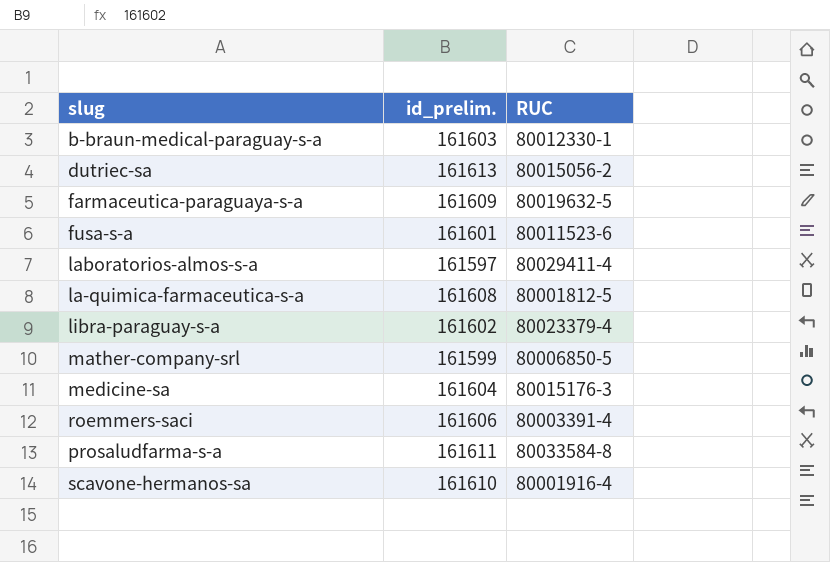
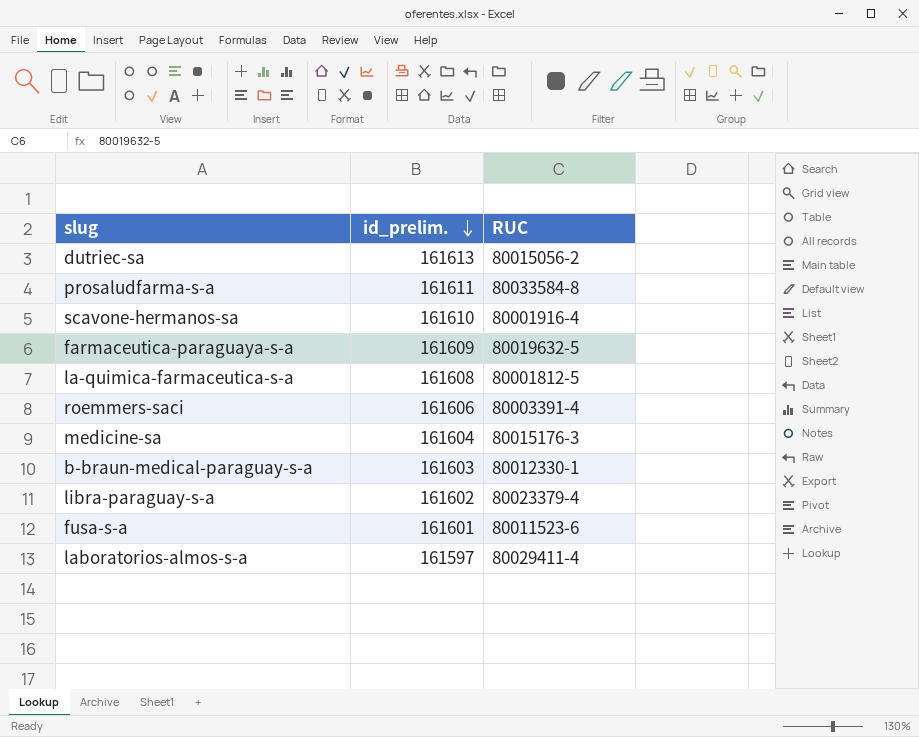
row order: none -> id_prelim. descending
row mather-company-srl: 161599 | 80006850-5 -> none

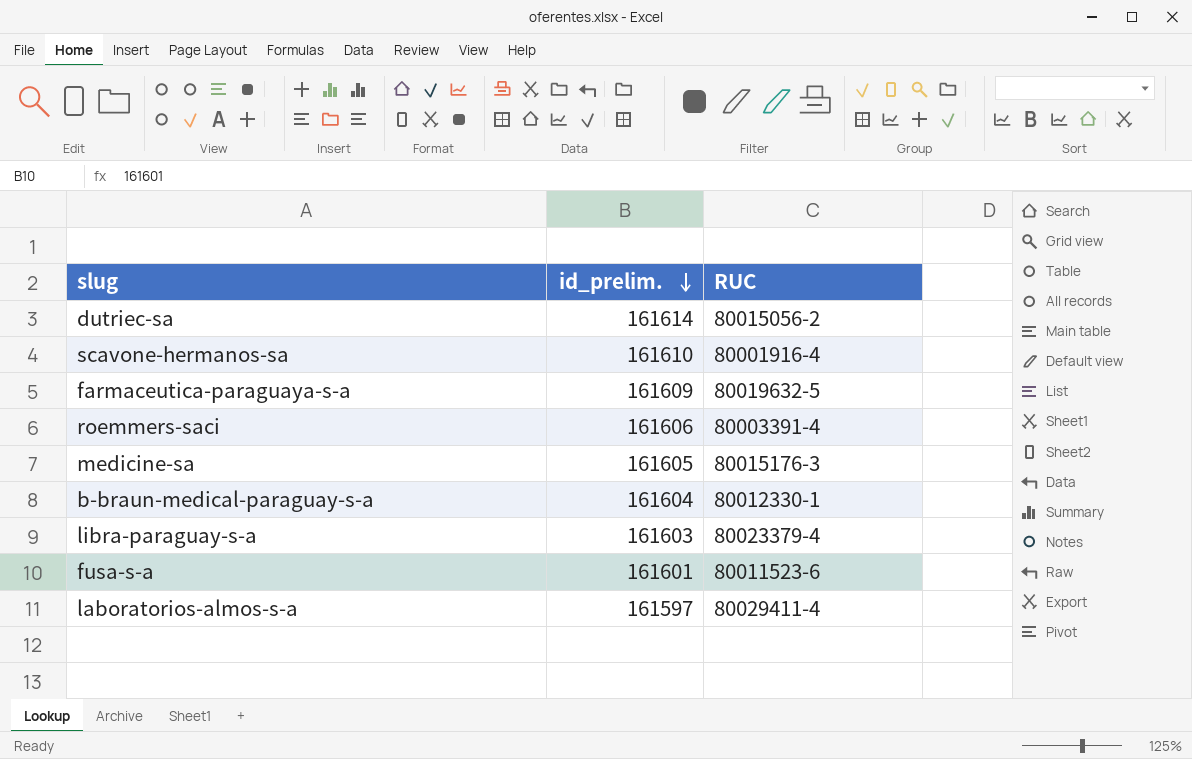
row prosaludfarma-s-a: 161611 | 80033584-8 -> none
row la-quimica-farmaceutica-s-a: 161608 | 80001812-5 -> none
dutriec-sa | id_prelim.: 161613 -> 161614
medicine-sa | id_prelim.: 161604 -> 161605
b-braun-medical-paraguay-s-a | id_prelim.: 161603 -> 161604
libra-paraguay-s-a | id_prelim.: 161602 -> 161603

